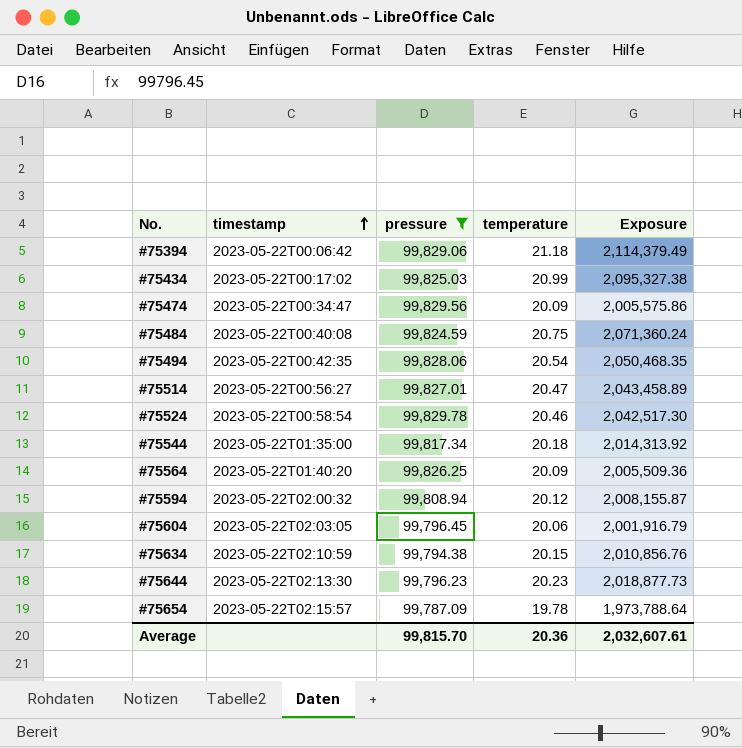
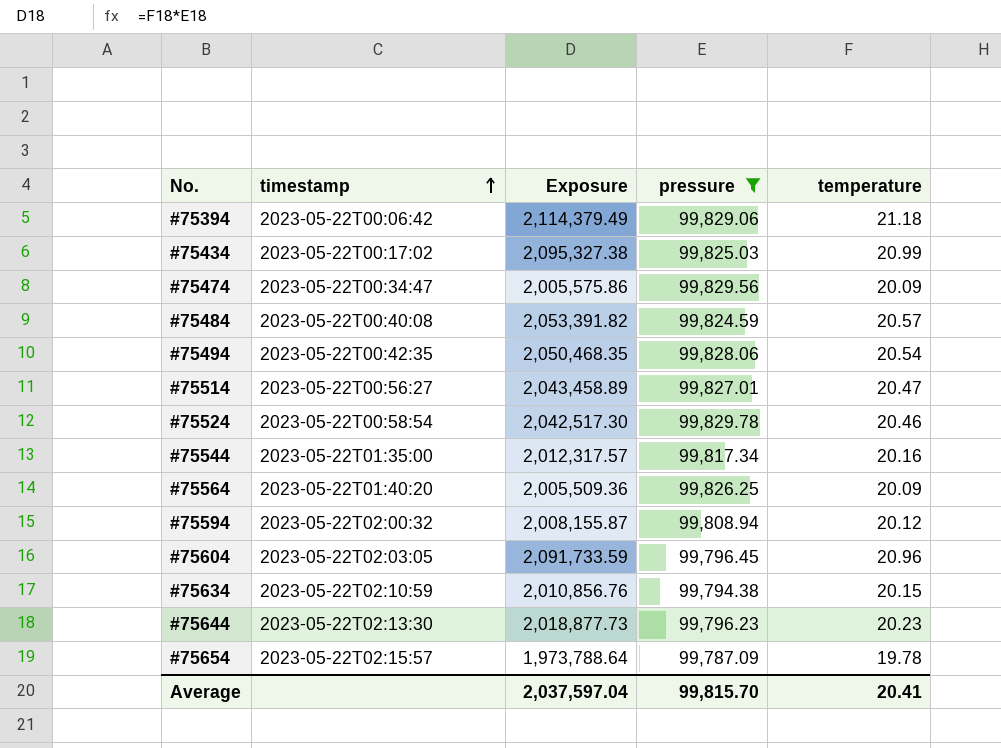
column Exposure | position: 5 -> 3
#75484 | Exposure: 2,071,360.24 -> 2,053,391.82
#75484 | temperature: 20.75 -> 20.57
#75544 | Exposure: 2,014,313.92 -> 2,012,317.57
#75544 | temperature: 20.18 -> 20.16
#75604 | Exposure: 2,001,916.79 -> 2,091,733.59
#75604 | temperature: 20.06 -> 20.96
Average | Exposure: 2,032,607.61 -> 2,037,597.04
Average | temperature: 20.36 -> 20.41

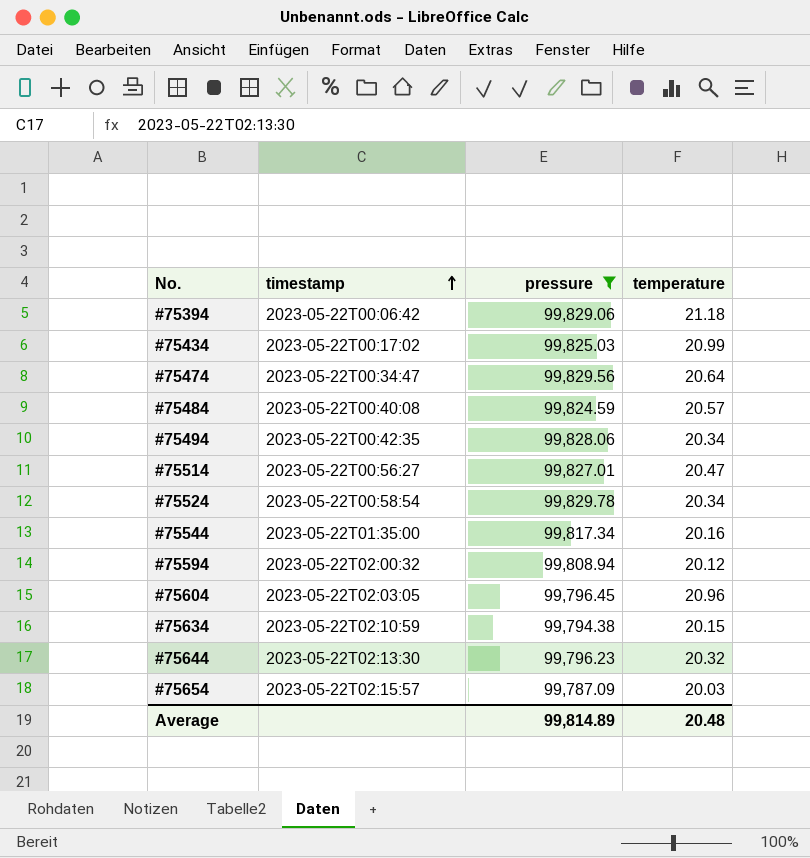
column Exposure | formula: [pressure] * [temperature] -> none
row #75564: 2023-05-22T01:40:20 | 2,005,509.36 | 99,826.25 | 20.09 -> none
#75474 | temperature: 20.09 -> 20.64
#75494 | temperature: 20.54 -> 20.34
#75524 | temperature: 20.46 -> 20.34
#75644 | temperature: 20.23 -> 20.32
#75654 | temperature: 19.78 -> 20.03
Average | pressure: 99,815.70 -> 99,814.89
Average | temperature: 20.41 -> 20.48

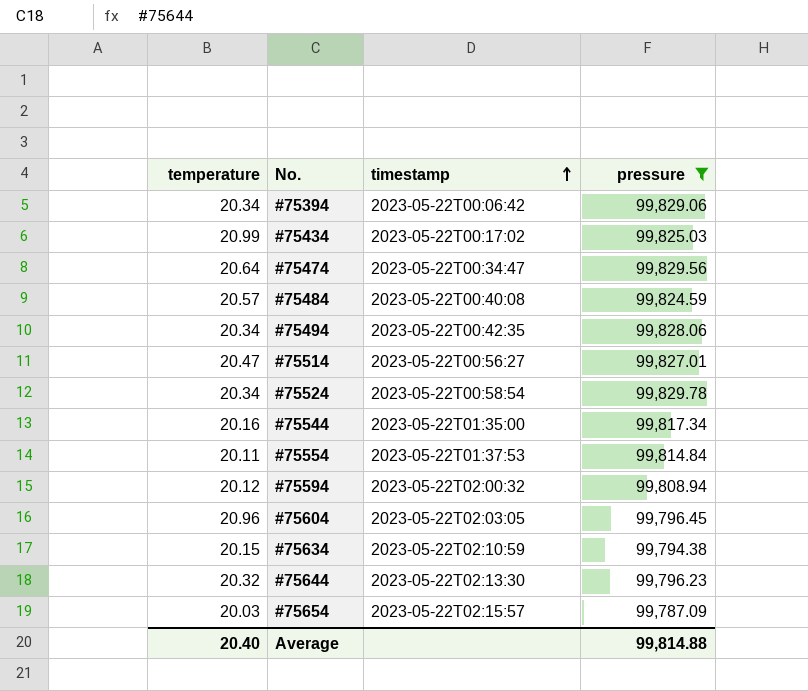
column temperature | position: 4 -> 1
#75394 | temperature: 21.18 -> 20.34
row #75554: none -> 20.11 | 2023-05-22T01:37:53 | 99,814.84
Average | temperature: 20.48 -> 20.40
Average | pressure: 99,814.89 -> 99,814.88

